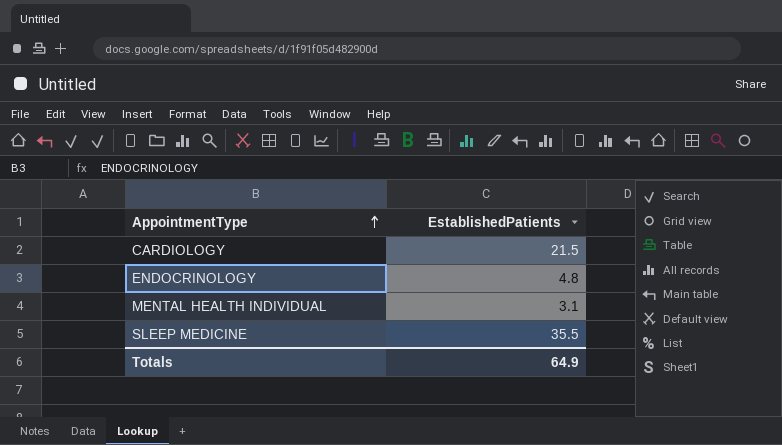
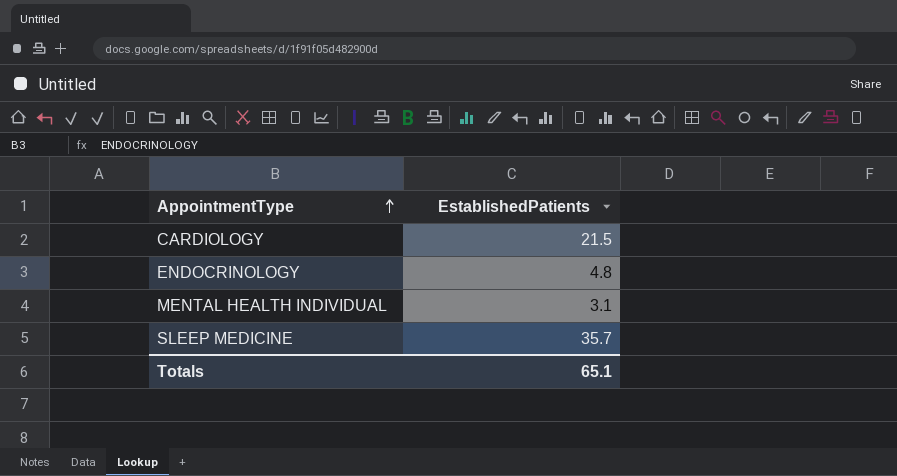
SLEEP MEDICINE | EstablishedPatients: 35.5 -> 35.7
Totals | EstablishedPatients: 64.9 -> 65.1

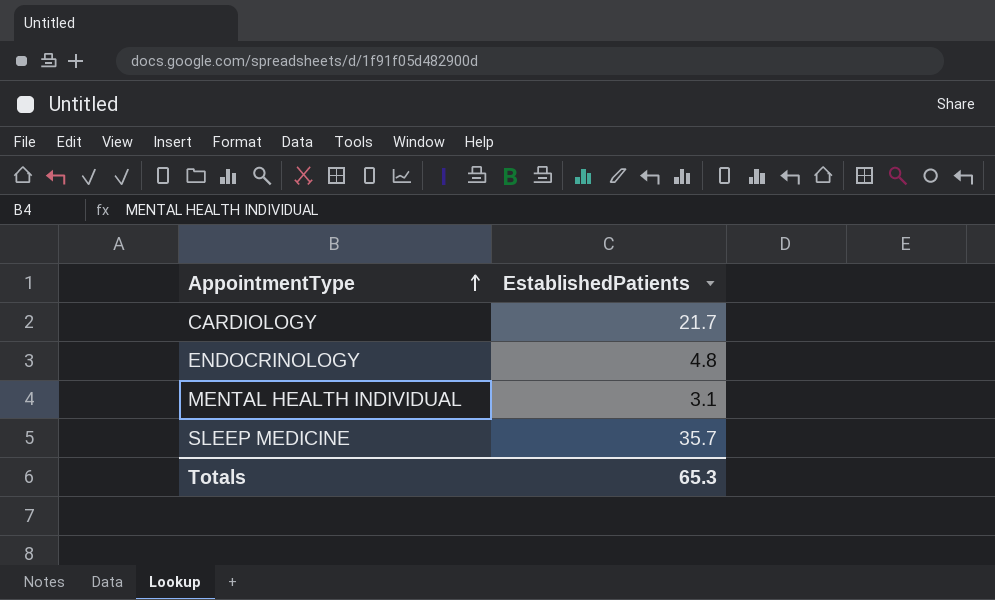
CARDIOLOGY | EstablishedPatients: 21.5 -> 21.7
Totals | EstablishedPatients: 65.1 -> 65.3

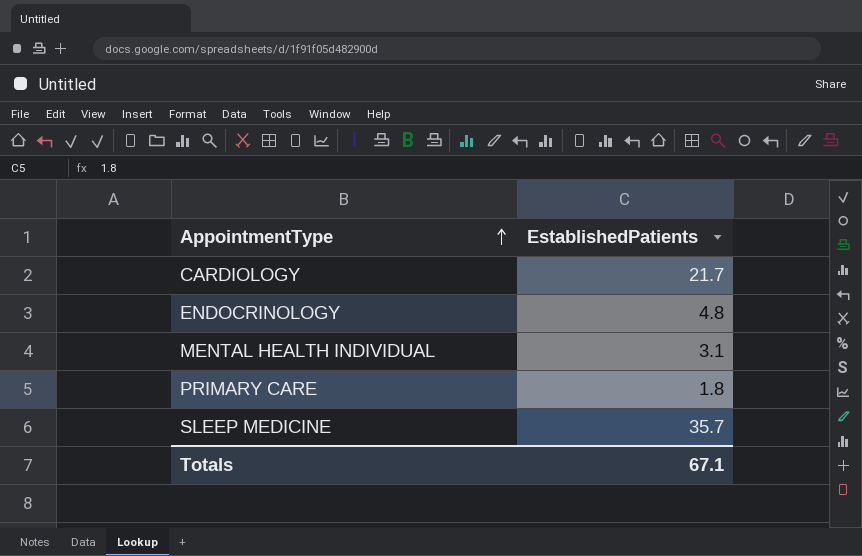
row PRIMARY CARE: none -> 1.8
Totals | EstablishedPatients: 65.3 -> 67.1

